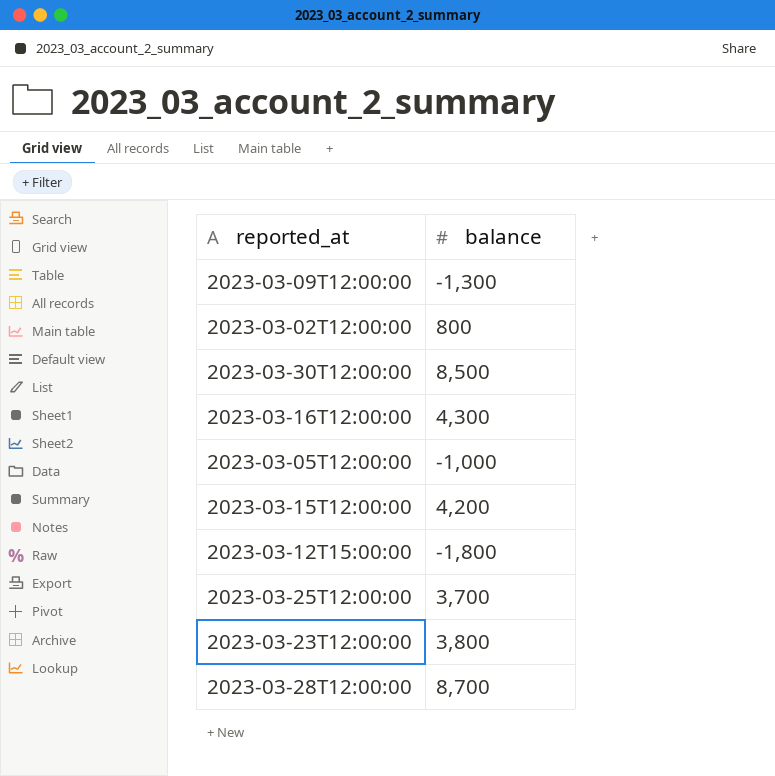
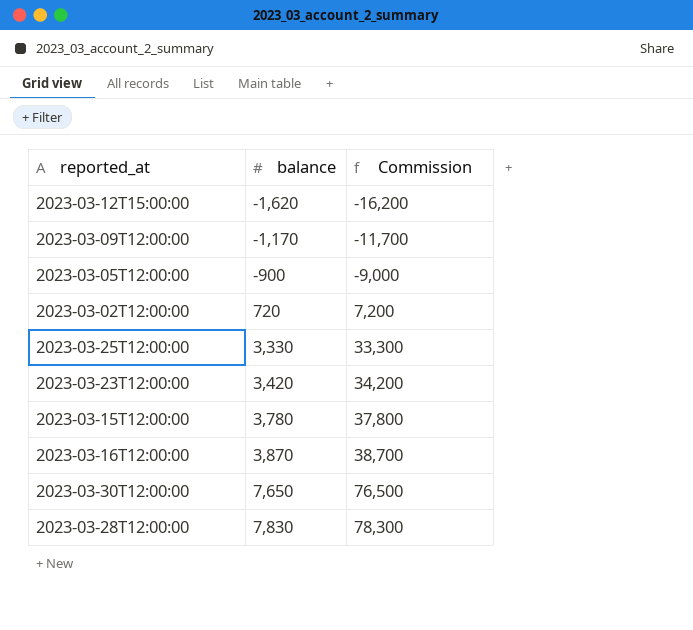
row order: none -> balance ascending
column Commission | formula: none -> [balance] * 10
2023-03-12T15:00:00 | balance: -1,800 -> -1,620
2023-03-09T12:00:00 | balance: -1,300 -> -1,170
2023-03-05T12:00:00 | balance: -1,000 -> -900
2023-03-02T12:00:00 | balance: 800 -> 720
2023-03-25T12:00:00 | balance: 3,700 -> 3,330
2023-03-23T12:00:00 | balance: 3,800 -> 3,420
2023-03-15T12:00:00 | balance: 4,200 -> 3,780
2023-03-16T12:00:00 | balance: 4,300 -> 3,870
2023-03-30T12:00:00 | balance: 8,500 -> 7,650
2023-03-28T12:00:00 | balance: 8,700 -> 7,830

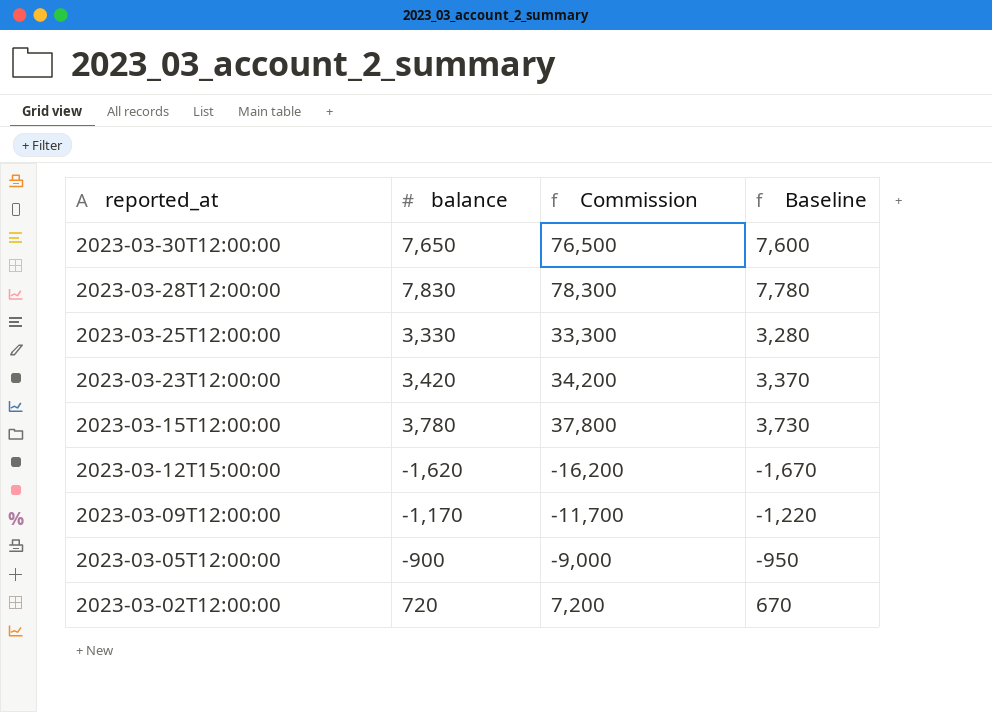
row order: balance ascending -> reported_at descending
column Baseline | formula: none -> [balance] - 50
row 2023-03-16T12:00:00: 3,870 | 38,700 -> none

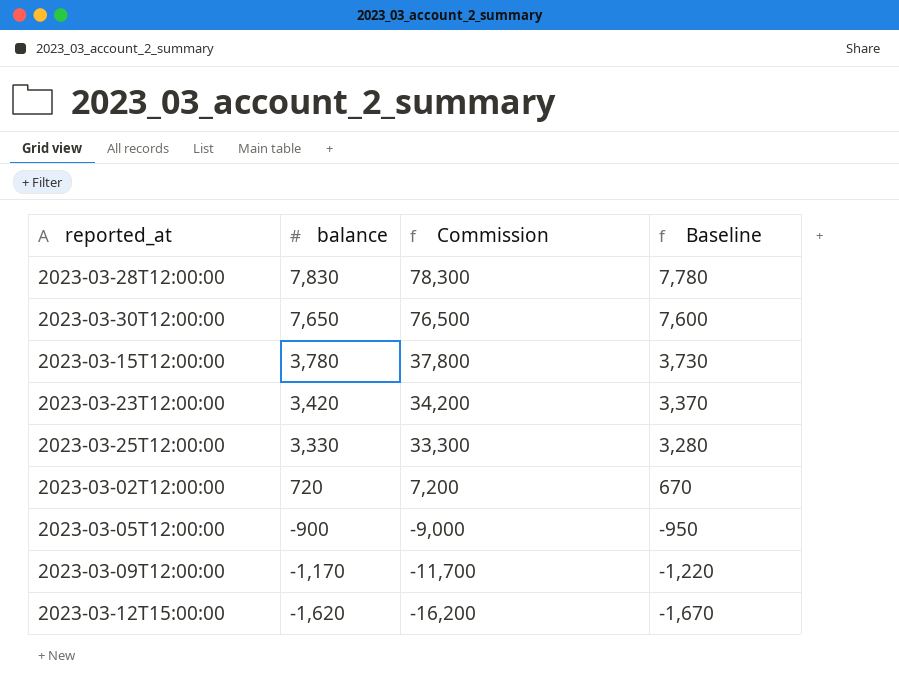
row order: reported_at descending -> balance descending

